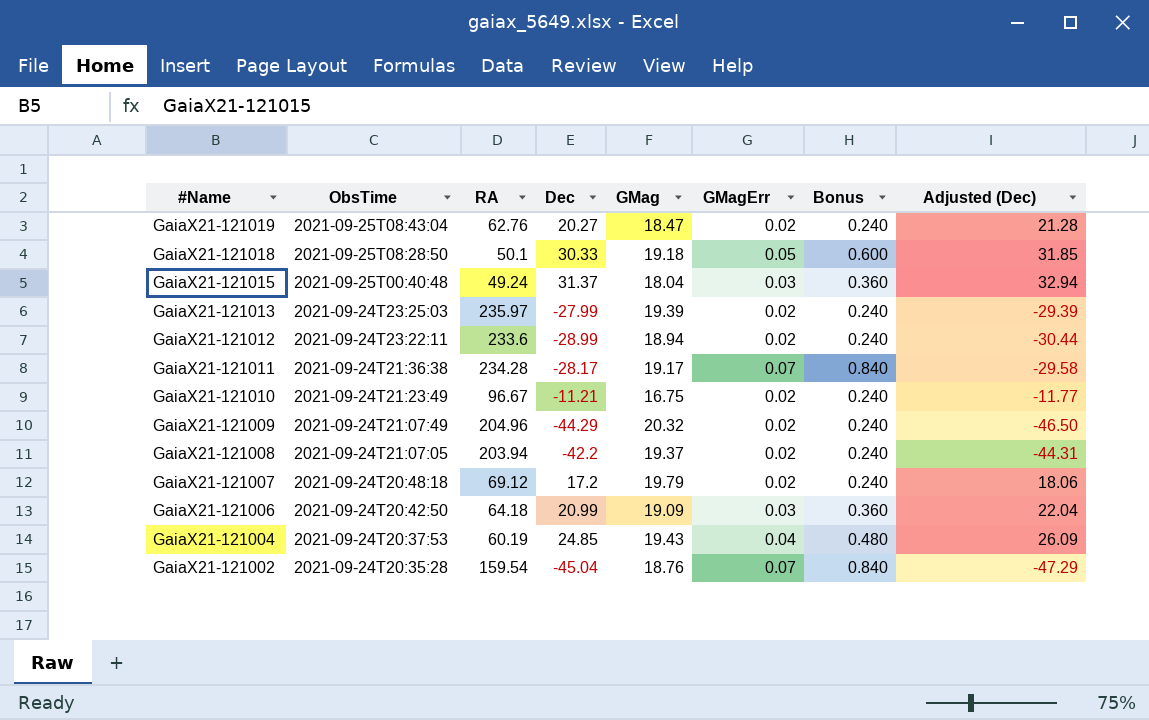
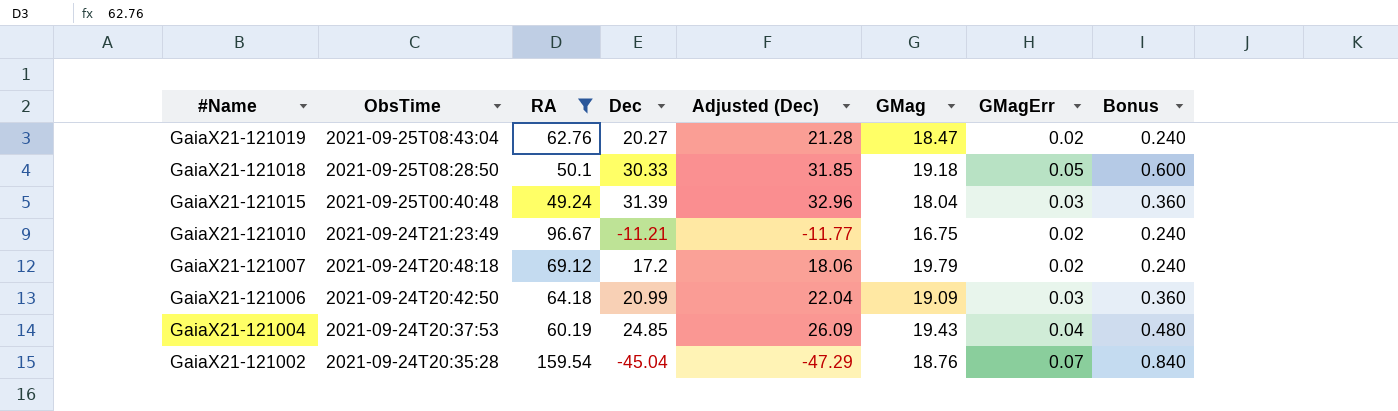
filter: none -> RA <= 159.54
column Adjusted (Dec) | position: 8 -> 5
GaiaX21-121015 | Dec: 31.37 -> 31.39
GaiaX21-121015 | Adjusted (Dec): 32.94 -> 32.96

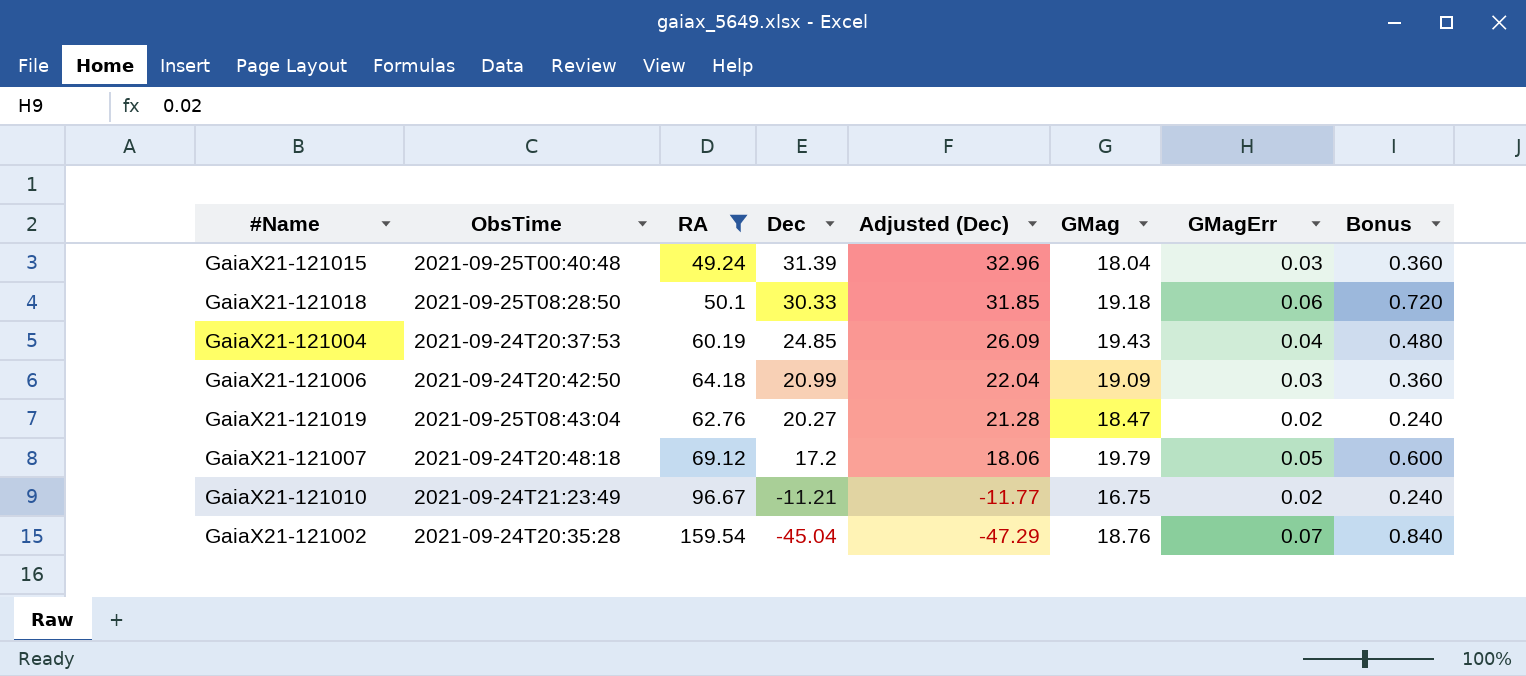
row order: #Name descending -> Dec descending
GaiaX21-121018 | GMagErr: 0.05 -> 0.06
GaiaX21-121018 | Bonus: 0.600 -> 0.720
GaiaX21-121007 | GMagErr: 0.02 -> 0.05
GaiaX21-121007 | Bonus: 0.240 -> 0.600

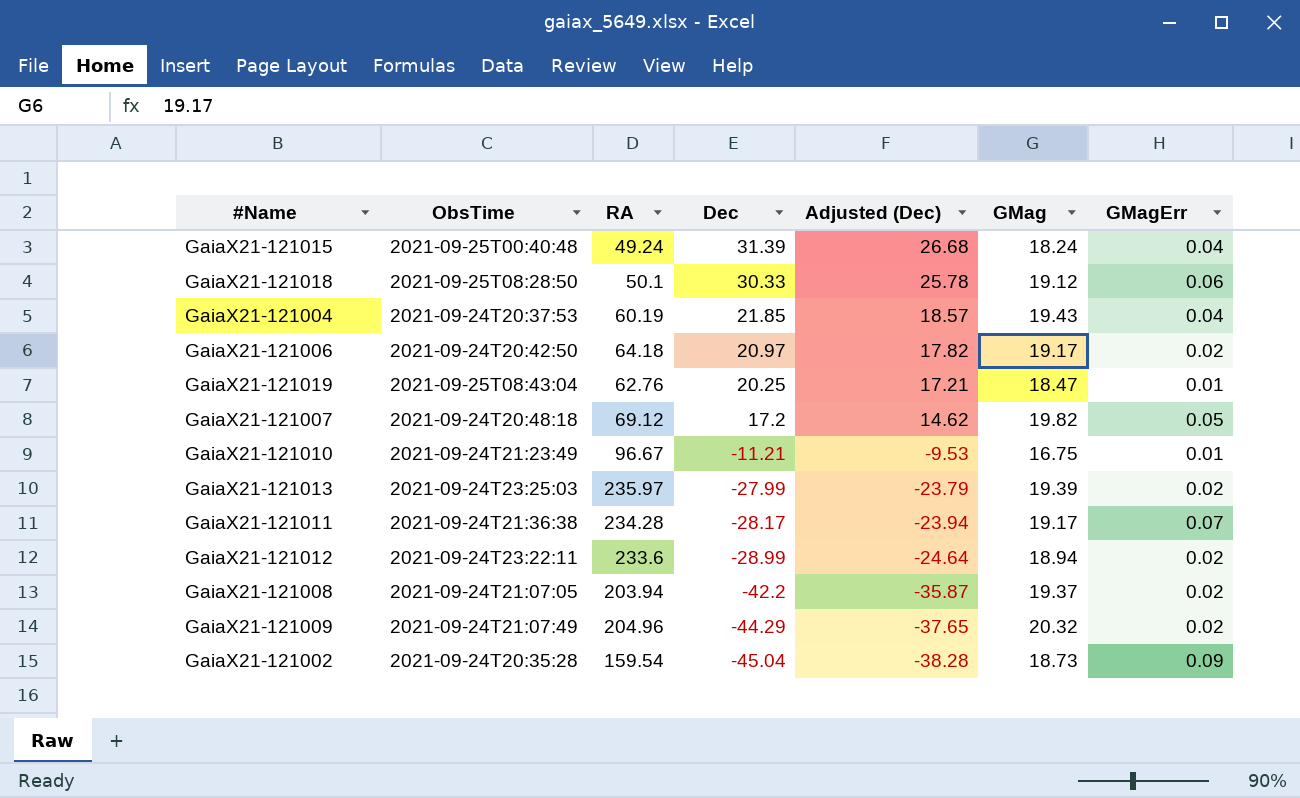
filter: RA <= 159.54 -> none
column Bonus | formula: [GMagErr] * 12 -> none
column Adjusted (Dec) | formula: [Dec] * 1.05 -> [Dec] * 0.85
GaiaX21-121015 | GMag: 18.04 -> 18.24
GaiaX21-121015 | GMagErr: 0.03 -> 0.04
GaiaX21-121018 | GMag: 19.18 -> 19.12
GaiaX21-121004 | Dec: 24.85 -> 21.85
GaiaX21-121006 | Dec: 20.99 -> 20.97
GaiaX21-121006 | GMag: 19.09 -> 19.17
GaiaX21-121006 | GMagErr: 0.03 -> 0.02
GaiaX21-121019 | Dec: 20.27 -> 20.25
GaiaX21-121019 | GMagErr: 0.02 -> 0.01
GaiaX21-121007 | GMag: 19.79 -> 19.82
GaiaX21-121010 | GMagErr: 0.02 -> 0.01
GaiaX21-121002 | GMag: 18.76 -> 18.73
GaiaX21-121002 | GMagErr: 0.07 -> 0.09

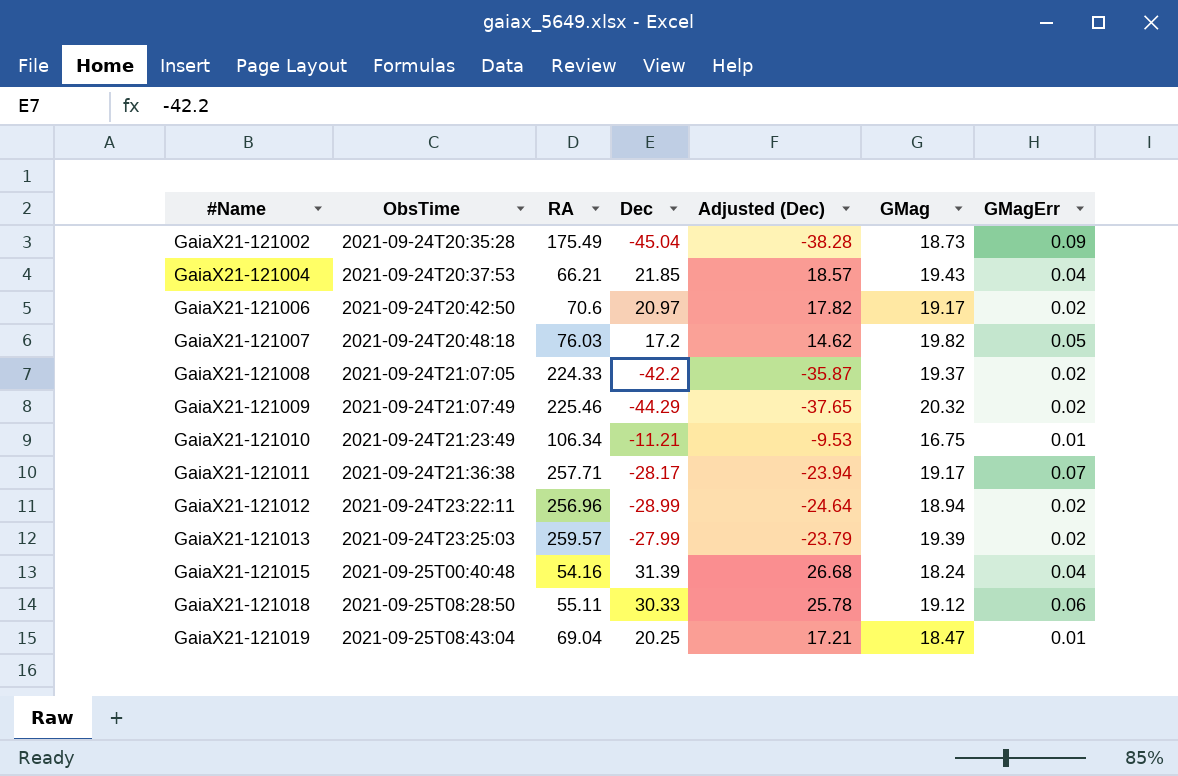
row order: Dec descending -> #Name ascending
GaiaX21-121002 | RA: 159.54 -> 175.49
GaiaX21-121004 | RA: 60.19 -> 66.21
GaiaX21-121006 | RA: 64.18 -> 70.6
GaiaX21-121007 | RA: 69.12 -> 76.03
GaiaX21-121008 | RA: 203.94 -> 224.33
GaiaX21-121009 | RA: 204.96 -> 225.46
GaiaX21-121010 | RA: 96.67 -> 106.34
GaiaX21-121011 | RA: 234.28 -> 257.71
GaiaX21-121012 | RA: 233.6 -> 256.96
GaiaX21-121013 | RA: 235.97 -> 259.57
GaiaX21-121015 | RA: 49.24 -> 54.16
GaiaX21-121018 | RA: 50.1 -> 55.11
GaiaX21-121019 | RA: 62.76 -> 69.04

